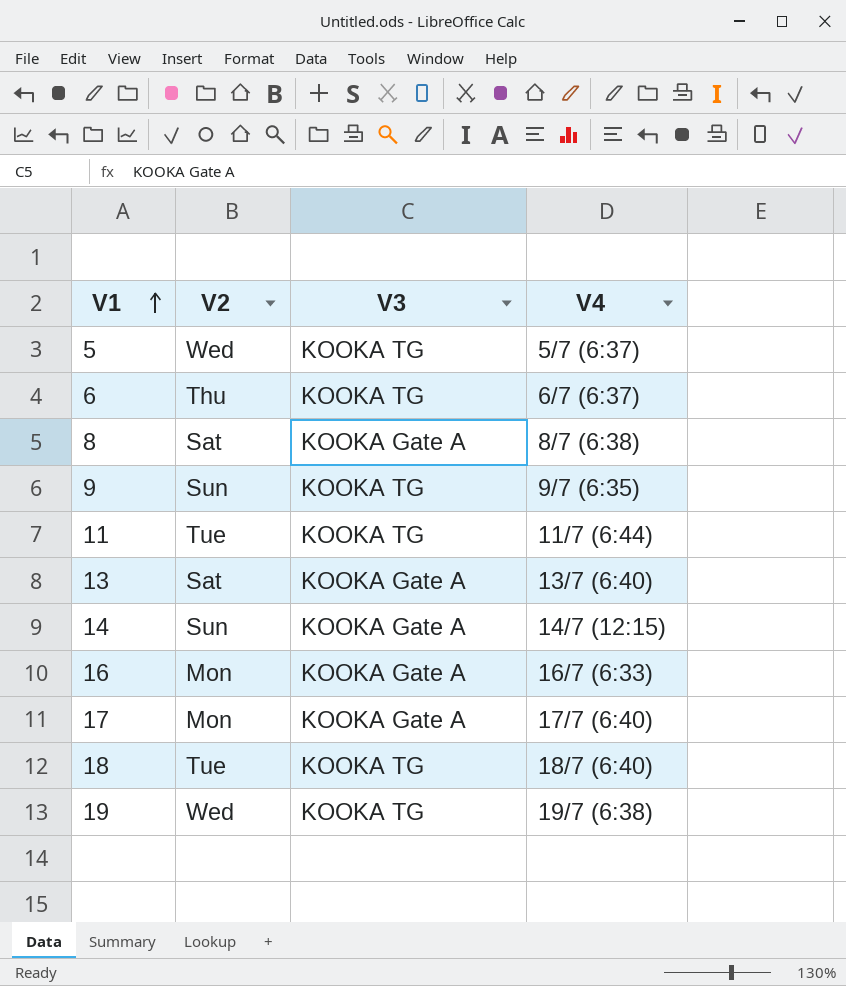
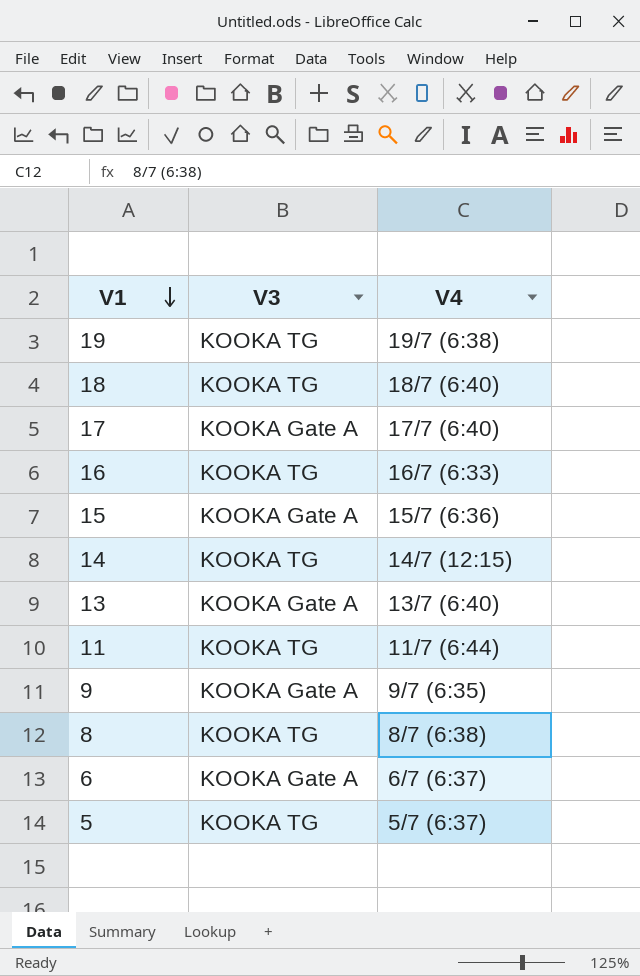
row order: V1 ascending -> V1 descending
column V2 | position: 2 -> none
16 | V3: KOOKA Gate A -> KOOKA TG
row 15: none -> KOOKA Gate A | 15/7 (6:36)
14 | V3: KOOKA Gate A -> KOOKA TG
9 | V3: KOOKA TG -> KOOKA Gate A
8 | V3: KOOKA Gate A -> KOOKA TG
6 | V3: KOOKA TG -> KOOKA Gate A

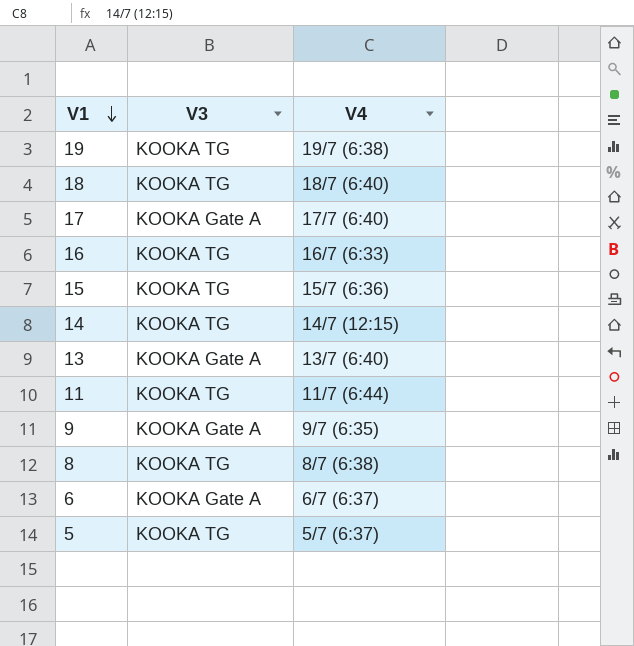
15 | V3: KOOKA Gate A -> KOOKA TG

